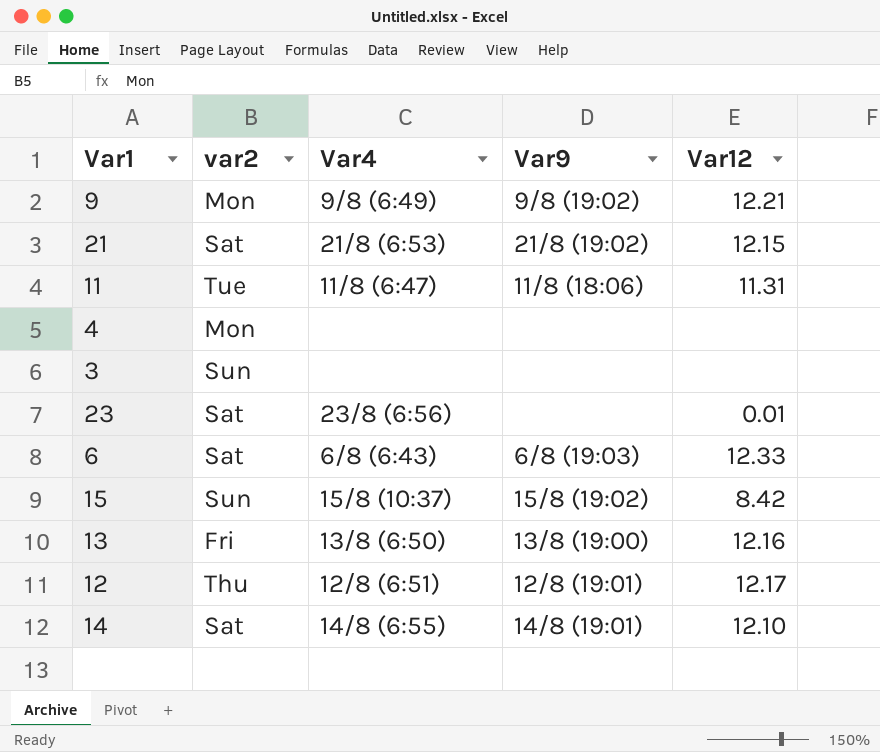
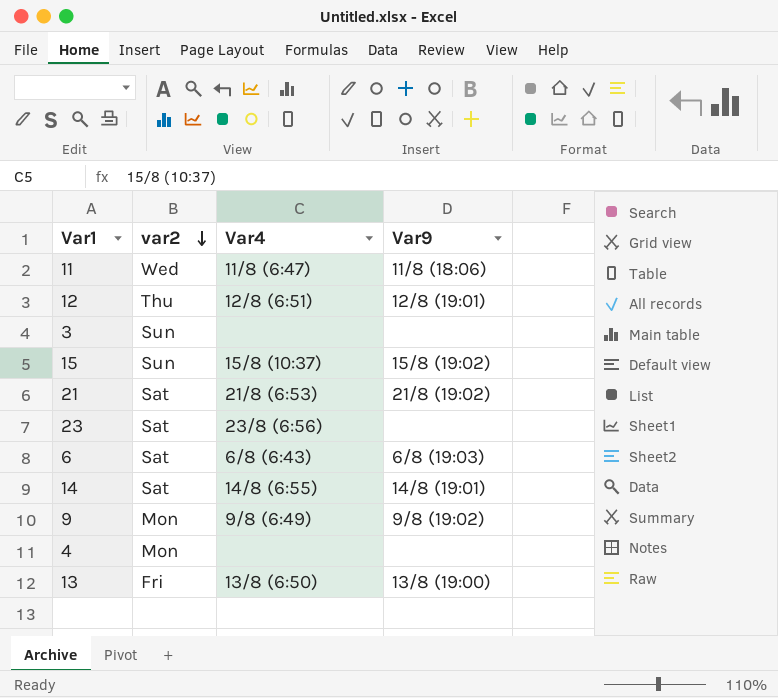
row order: none -> var2 descending
column Var12 | position: 5 -> none
11 | var2: Tue -> Wed

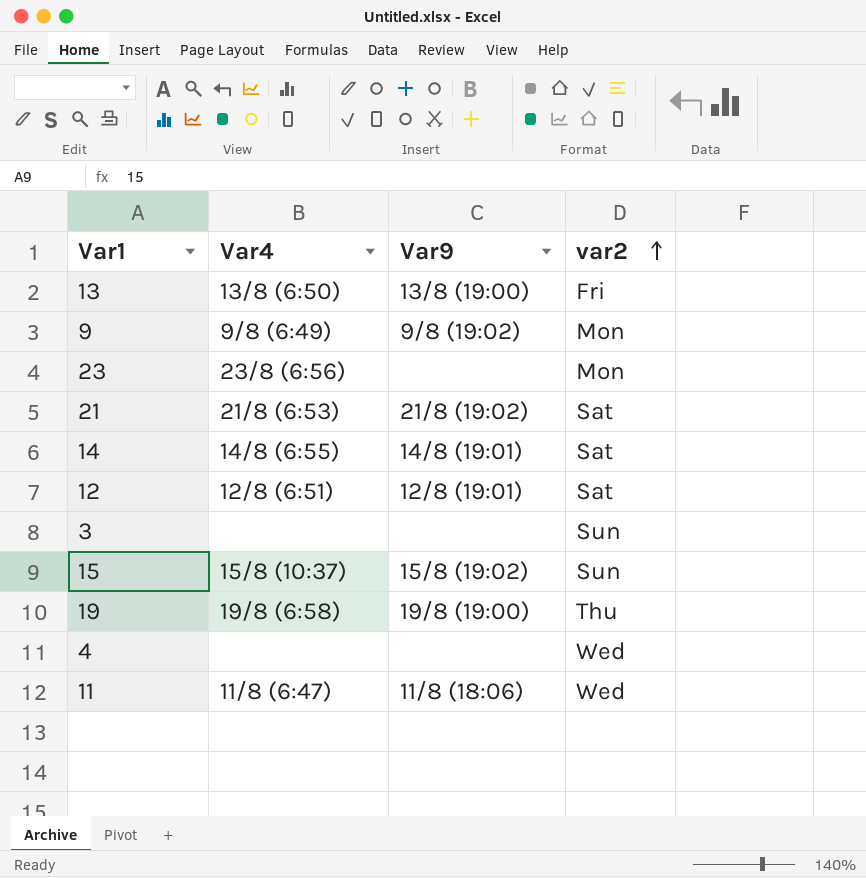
row order: var2 descending -> var2 ascending
column var2 | position: 2 -> 4
row 6: Sat | 6/8 (6:43) | 6/8 (19:03) -> none
23 | var2: Sat -> Mon
12 | var2: Thu -> Sat
row 19: none -> 19/8 (6:58) | 19/8 (19:00) | Thu
4 | var2: Mon -> Wed

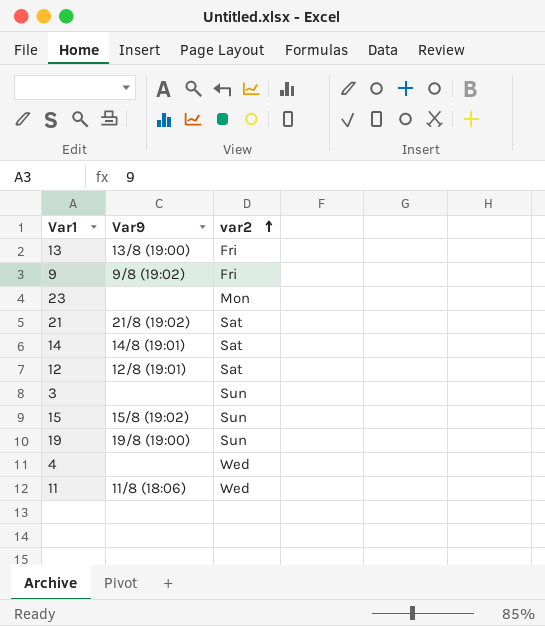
column Var4 | position: 2 -> none
9 | var2: Mon -> Fri
19 | var2: Thu -> Sun

